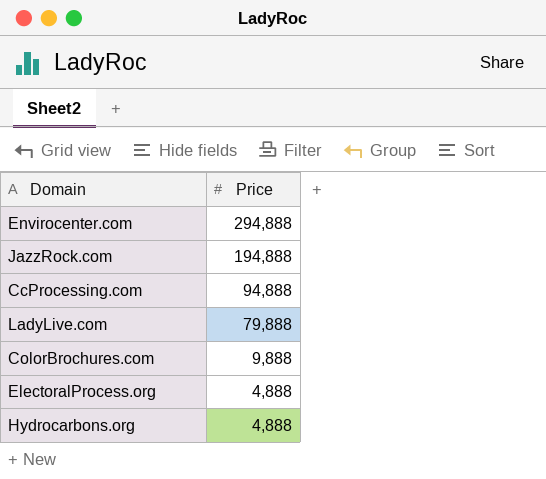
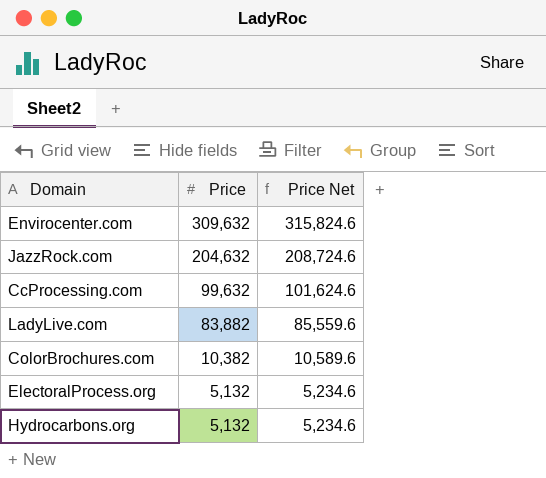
column Price Net | formula: none -> [Price] * 1.02
Envirocenter.com | Price: 294,888 -> 309,632
JazzRock.com | Price: 194,888 -> 204,632
CcProcessing.com | Price: 94,888 -> 99,632
LadyLive.com | Price: 79,888 -> 83,882
ColorBrochures.com | Price: 9,888 -> 10,382
ElectoralProcess.org | Price: 4,888 -> 5,132
Hydrocarbons.org | Price: 4,888 -> 5,132

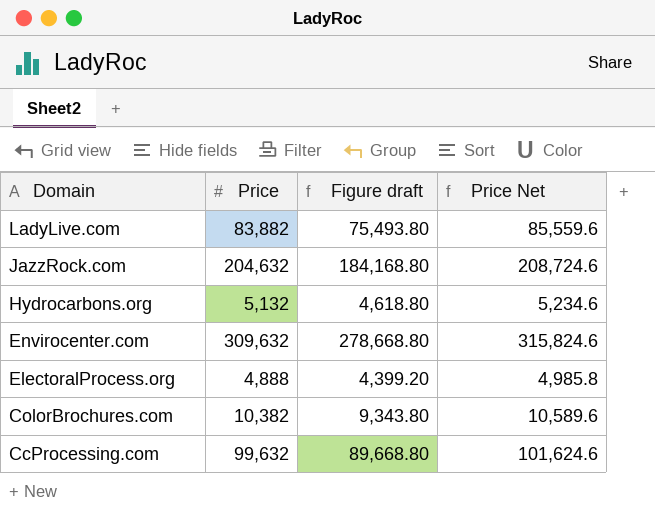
row order: Price descending -> Domain descending
column Figure draft | formula: none -> [Price] * 0.9
ElectoralProcess.org | Price: 5,132 -> 4,888
ElectoralProcess.org | Price Net: 5,234.6 -> 4,985.8

